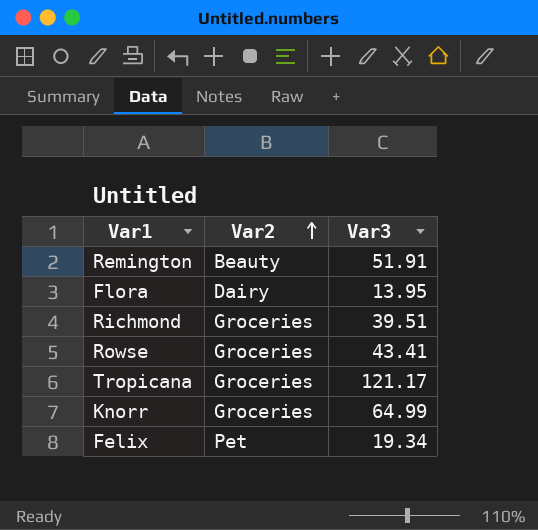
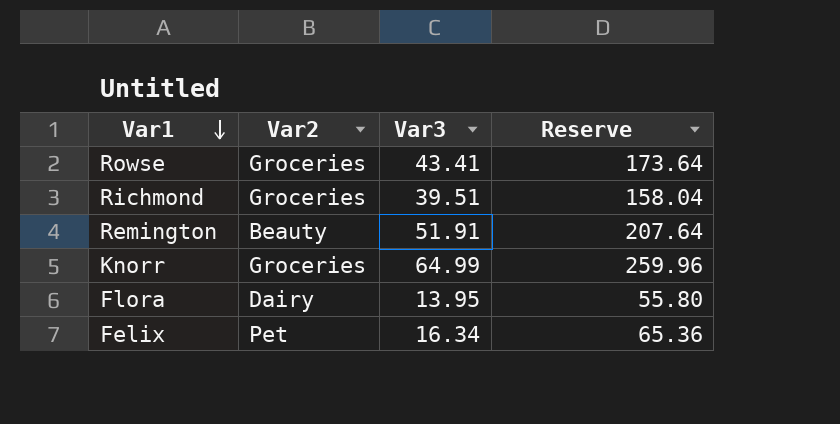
row order: Var2 ascending -> Var1 descending
column Reserve | formula: none -> [Var3] * 4
row Tropicana: Groceries | 121.17 -> none
Felix | Var3: 19.34 -> 16.34

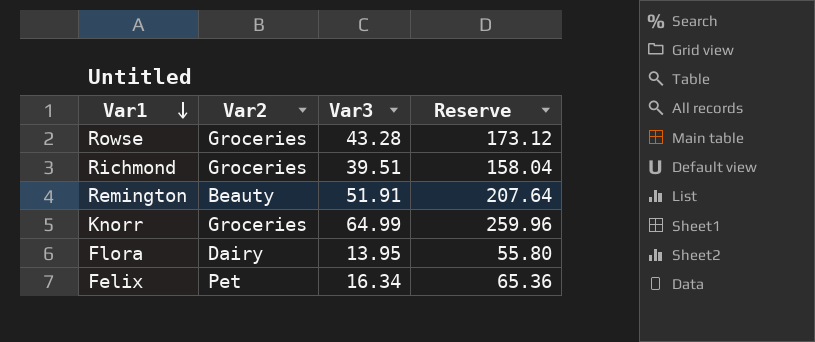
Rowse | Var3: 43.41 -> 43.28
Rowse | Reserve: 173.64 -> 173.12

